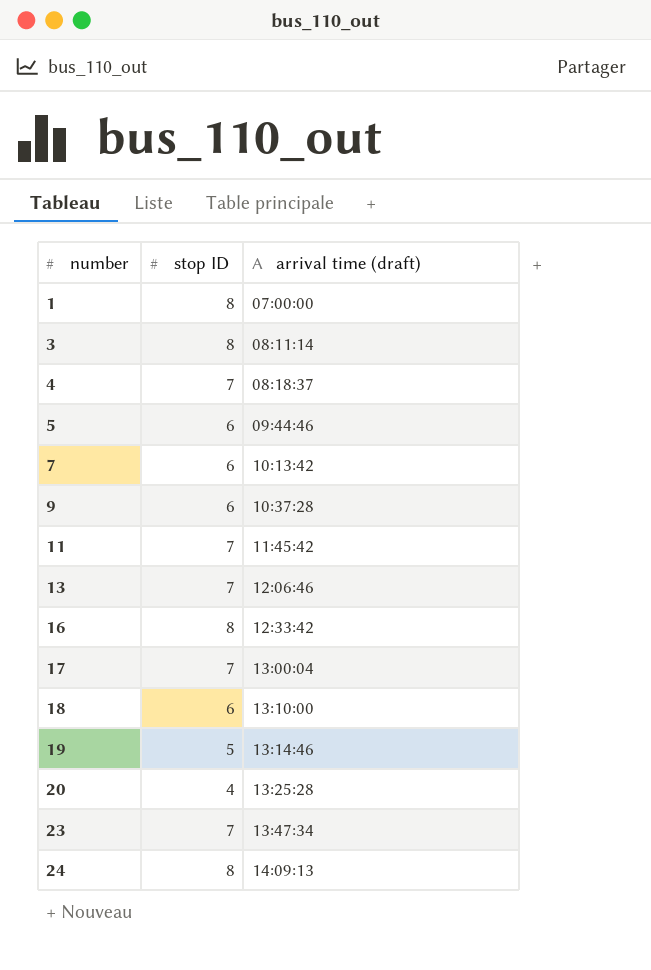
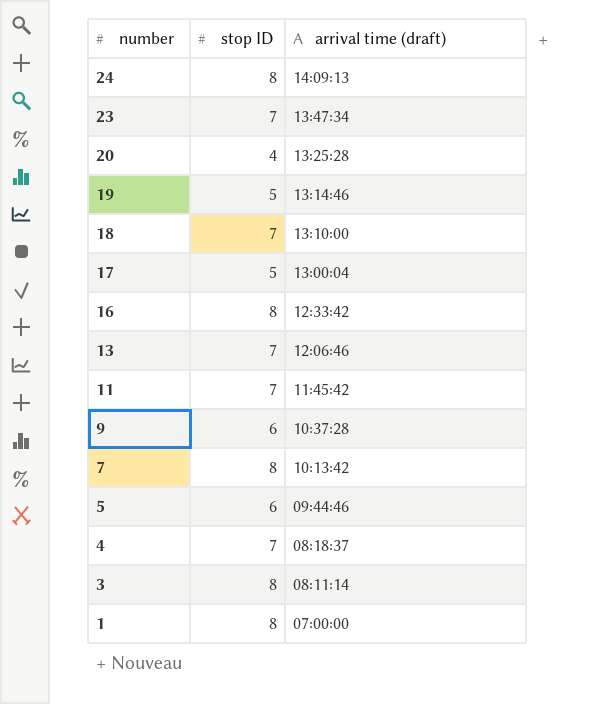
row order: number ascending -> number descending
18 | stop ID: 6 -> 7
17 | stop ID: 7 -> 5
7 | stop ID: 6 -> 8

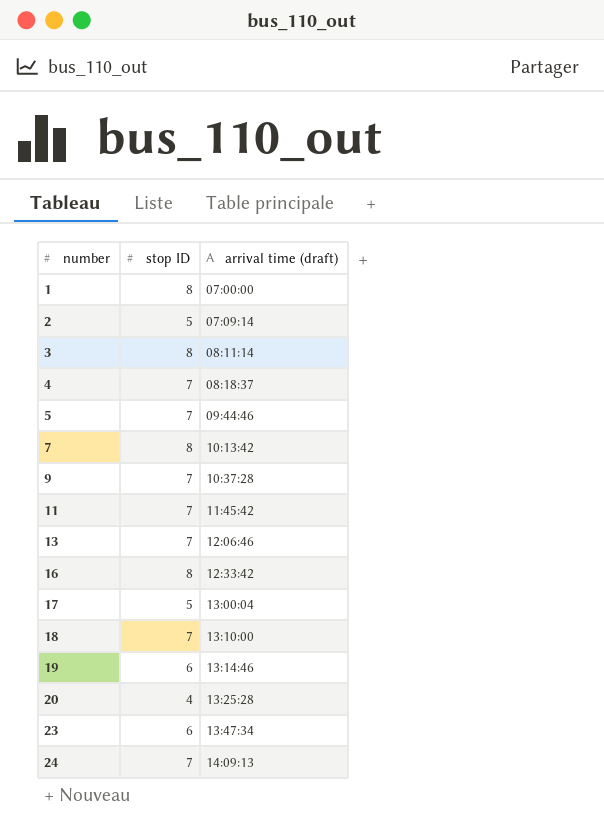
row order: number descending -> number ascending
row 2: none -> 5 | 07:09:14
5 | stop ID: 6 -> 7
9 | stop ID: 6 -> 7
19 | stop ID: 5 -> 6
23 | stop ID: 7 -> 6
24 | stop ID: 8 -> 7

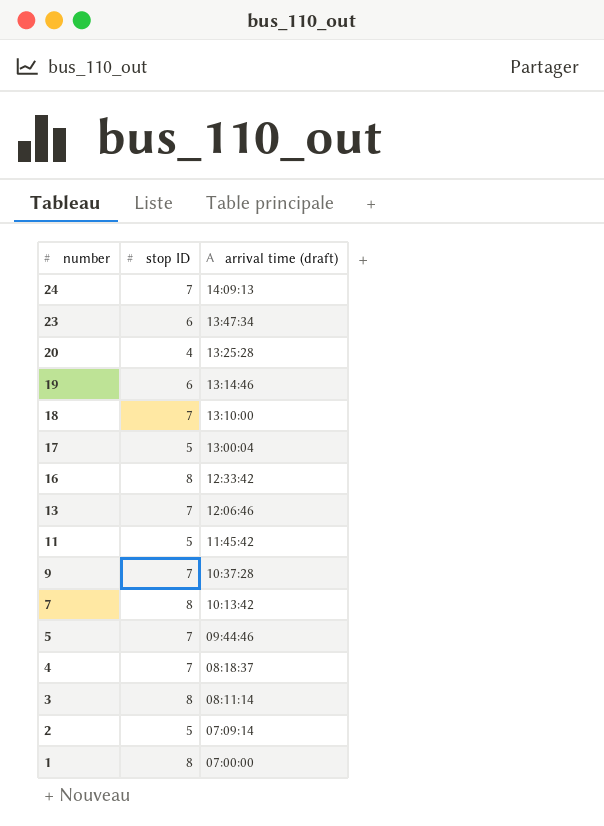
row order: number ascending -> number descending
11 | stop ID: 7 -> 5

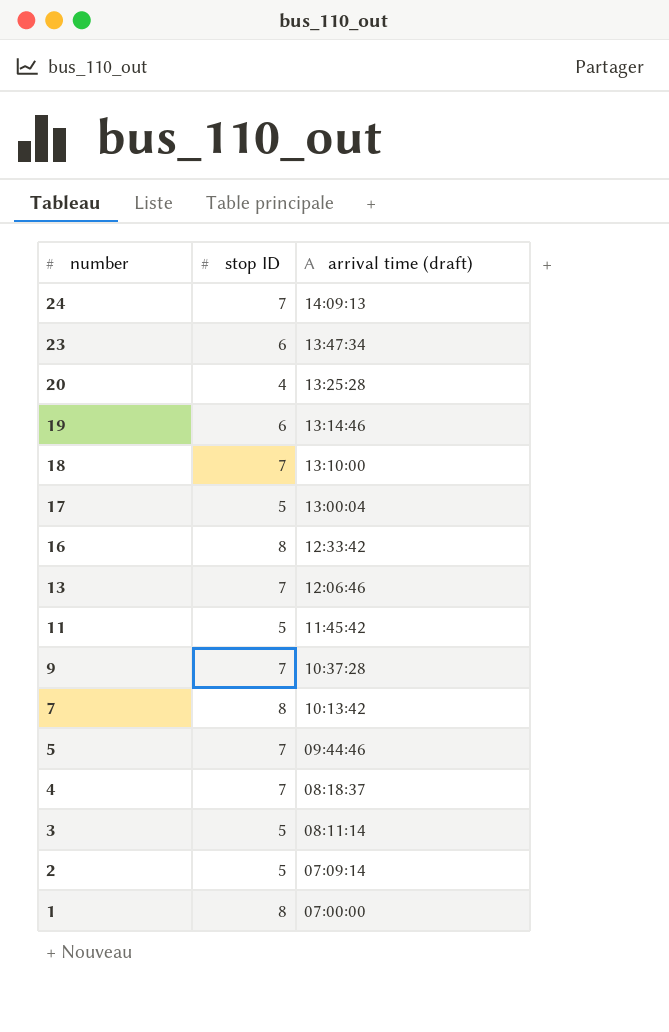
3 | stop ID: 8 -> 5

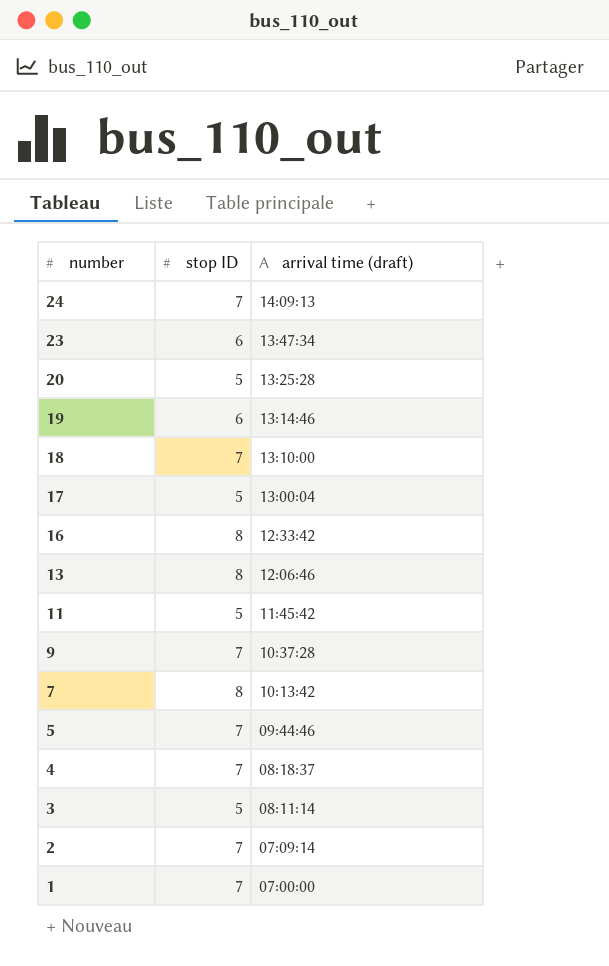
20 | stop ID: 4 -> 5
13 | stop ID: 7 -> 8
2 | stop ID: 5 -> 7
1 | stop ID: 8 -> 7

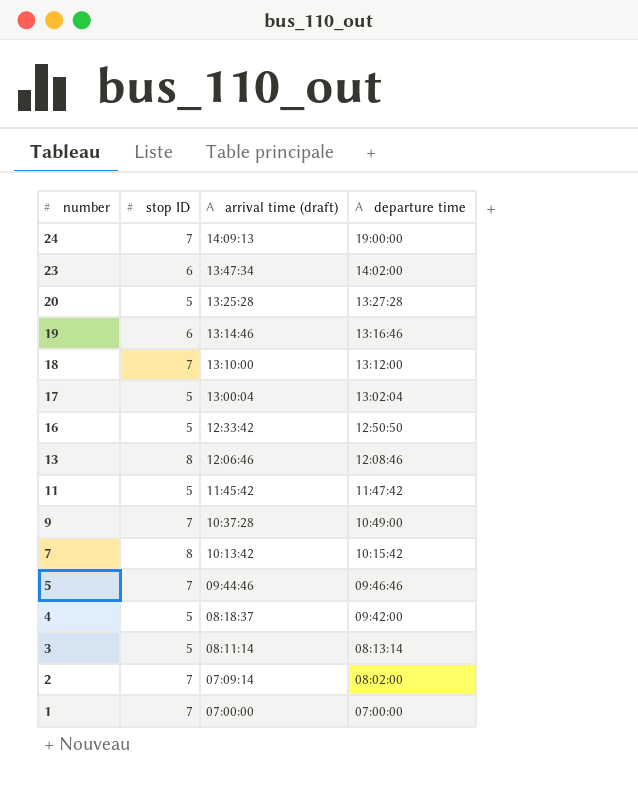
column departure time | position: none -> 4
16 | stop ID: 8 -> 5
4 | stop ID: 7 -> 5

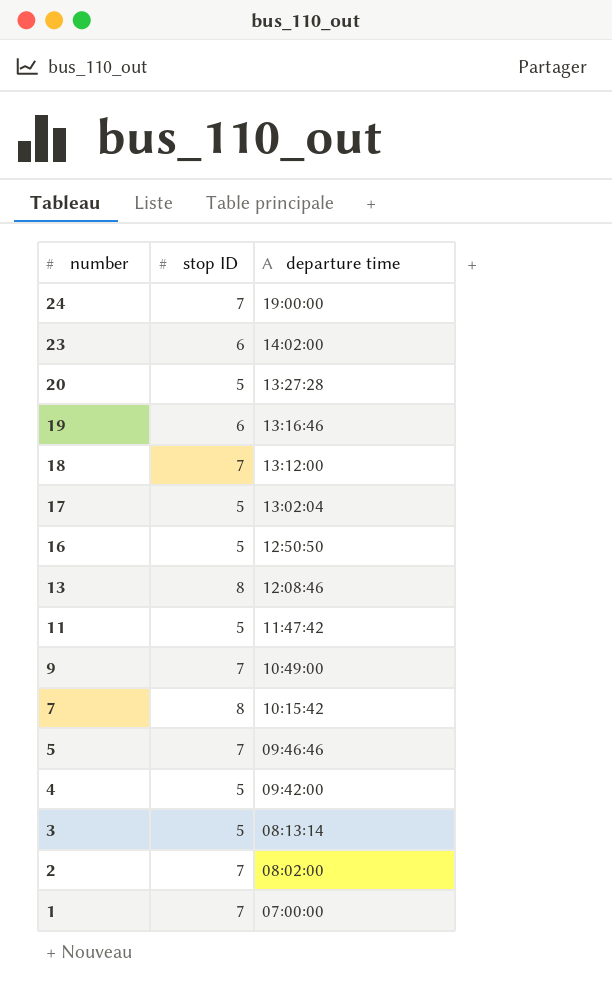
column arrival time (draft) | position: 3 -> none

